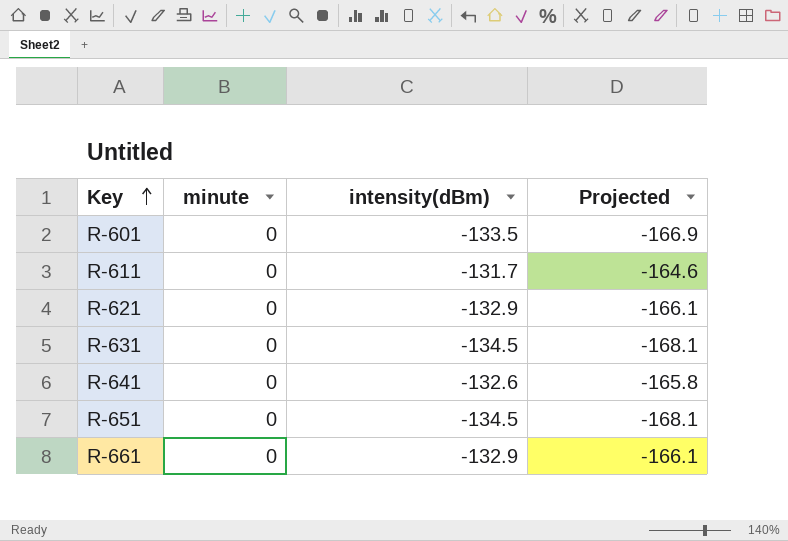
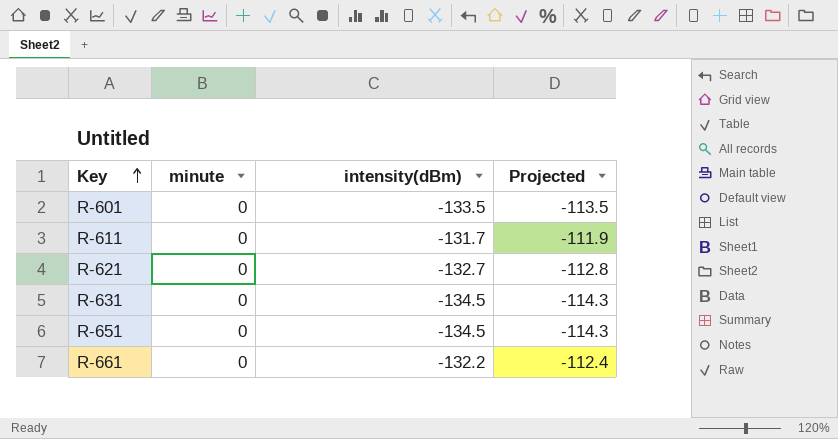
column Projected | formula: [intensity(dBm)] * 1.25 -> [intensity(dBm)] * 0.85
row R-641: 0 | -132.6 | -165.8 -> none
R-621 | intensity(dBm): -132.9 -> -132.7
R-661 | intensity(dBm): -132.9 -> -132.2

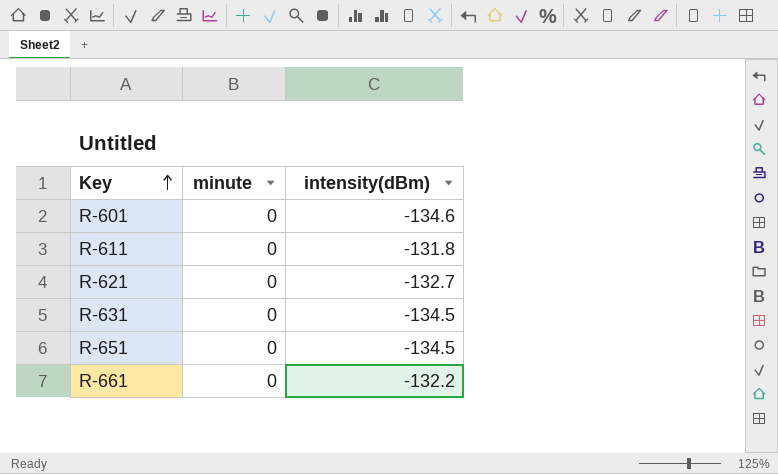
column Projected | formula: [intensity(dBm)] * 0.85 -> none
R-601 | intensity(dBm): -133.5 -> -134.6
R-611 | intensity(dBm): -131.7 -> -131.8

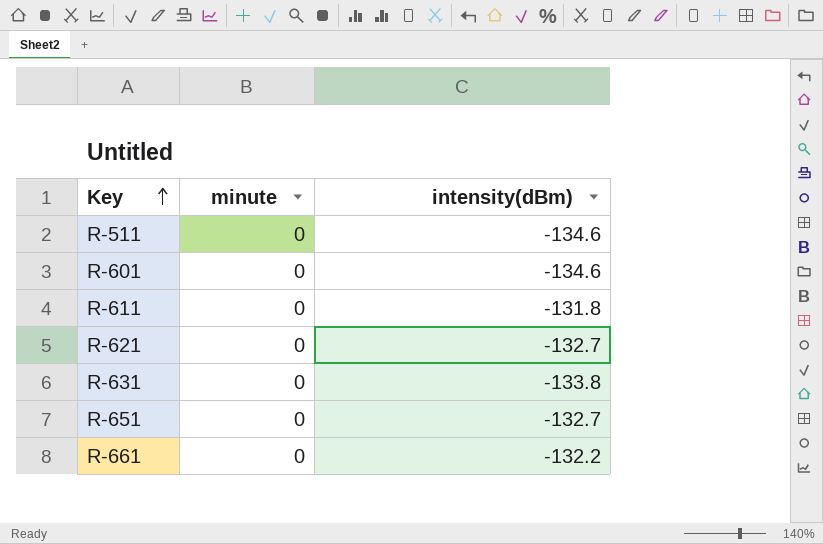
row R-511: none -> 0 | -134.6
R-631 | intensity(dBm): -134.5 -> -133.8
R-651 | intensity(dBm): -134.5 -> -132.7

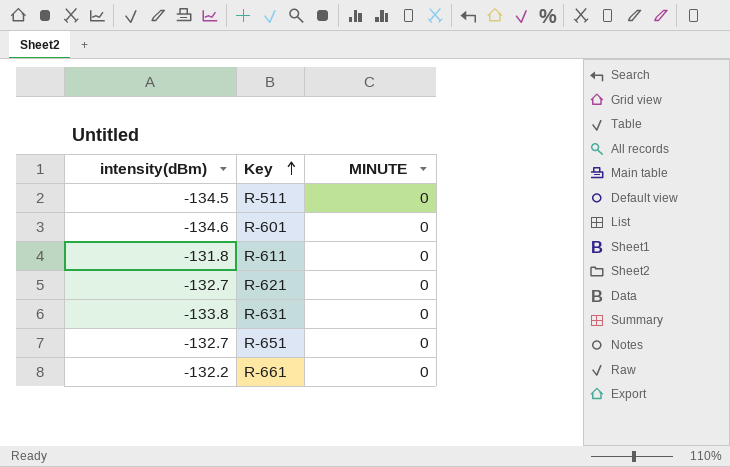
column intensity(dBm) | position: 3 -> 1
column name: minute -> MINUTE
R-511 | intensity(dBm): -134.6 -> -134.5

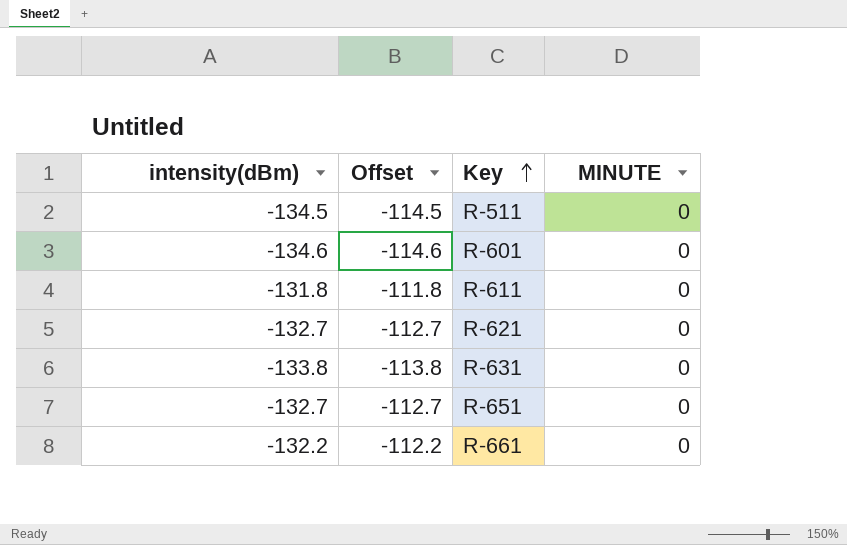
column Offset | formula: none -> [intensity(dBm)] + 20

